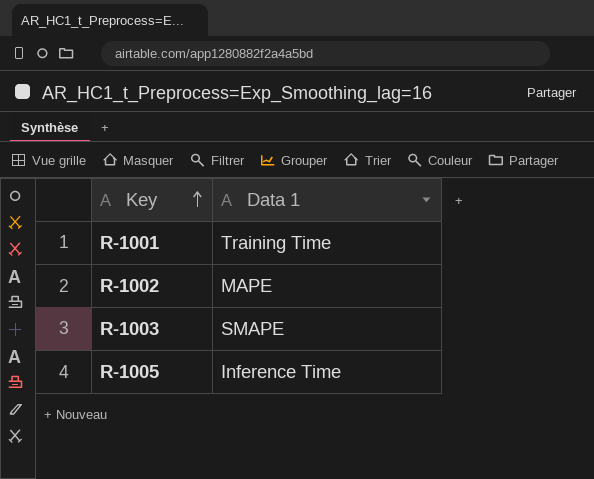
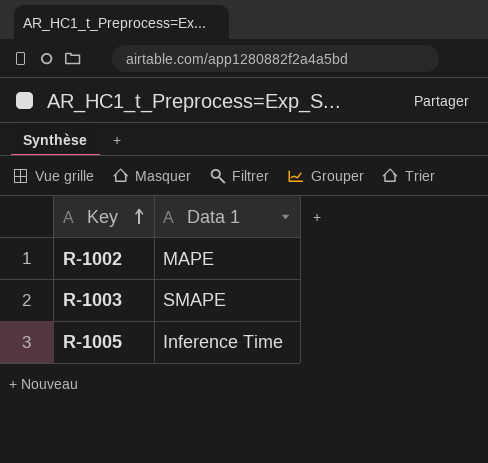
row R-1001: Training Time -> none

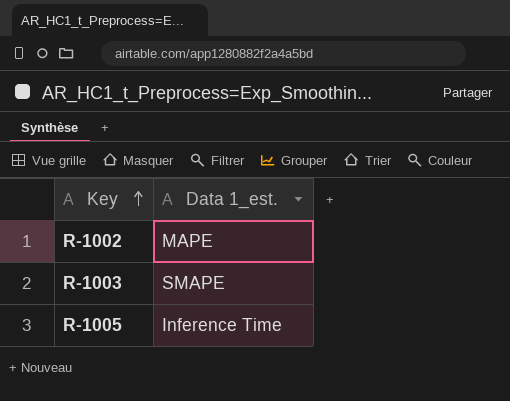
column name: Data 1 -> Data 1_est.

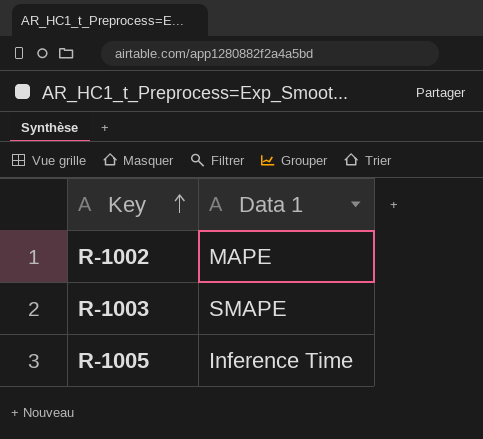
column name: Data 1_est. -> Data 1

